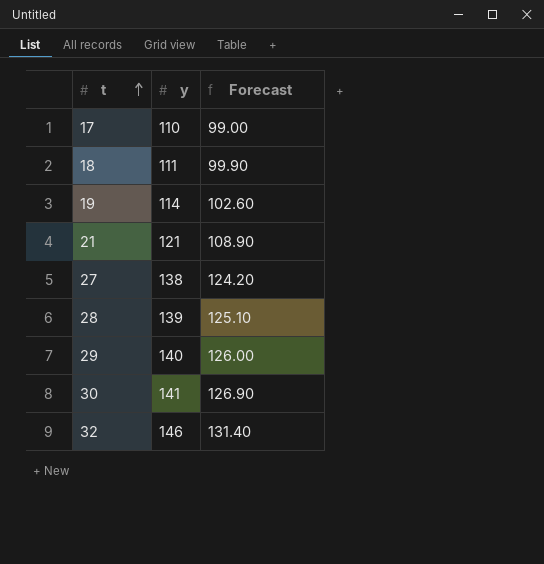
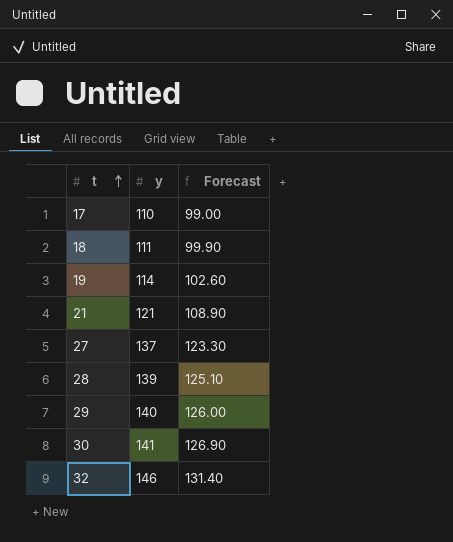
27 | y: 138 -> 137
27 | Forecast: 124.20 -> 123.30

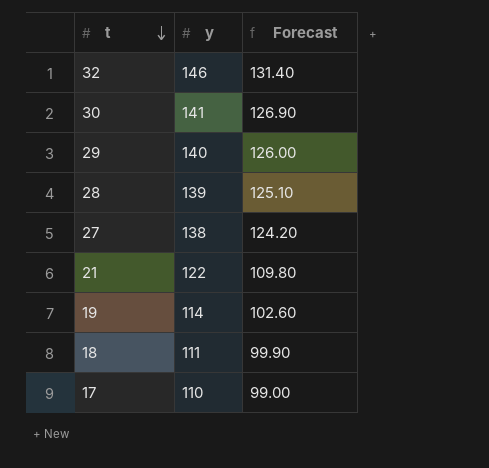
row order: t ascending -> t descending
27 | y: 137 -> 138
27 | Forecast: 123.30 -> 124.20
21 | y: 121 -> 122
21 | Forecast: 108.90 -> 109.80

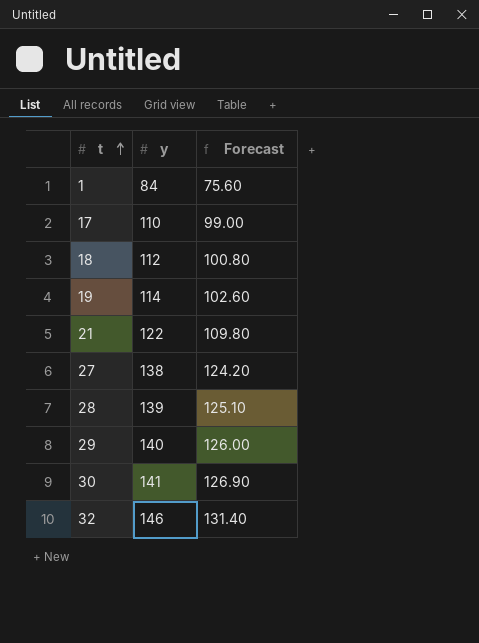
row order: t descending -> t ascending
row 1: none -> 84 | 75.60
18 | y: 111 -> 112
18 | Forecast: 99.90 -> 100.80

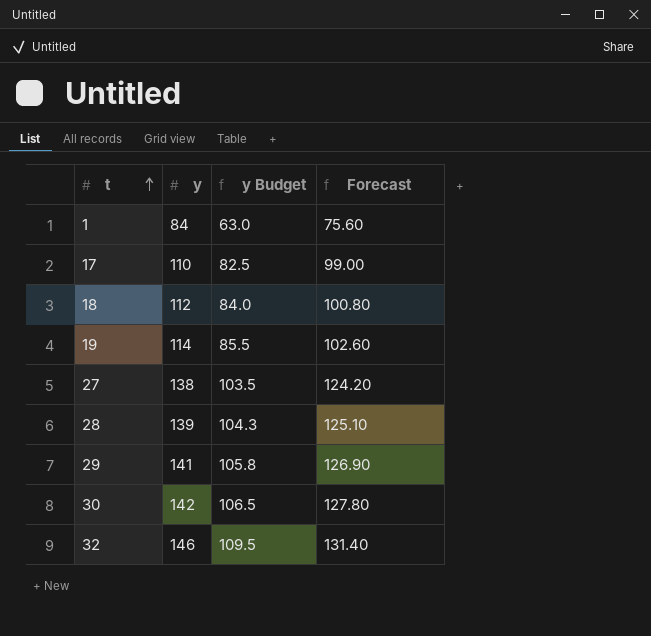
column y Budget | formula: none -> [y] * 0.75
row 21: 122 | 109.80 -> none
29 | y: 140 -> 141
29 | Forecast: 126.00 -> 126.90
30 | y: 141 -> 142
30 | Forecast: 126.90 -> 127.80

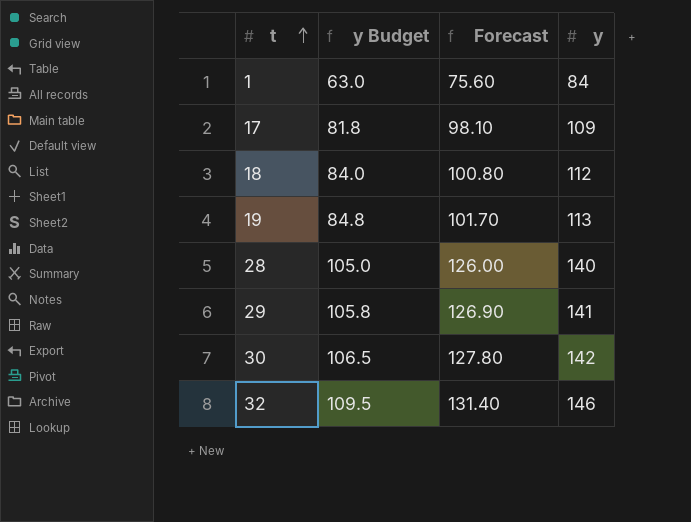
column y | position: 2 -> 4
row 27: 138 | 103.5 | 124.20 -> none
17 | y Budget: 82.5 -> 81.8
17 | Forecast: 99.00 -> 98.10
17 | y: 110 -> 109
19 | y Budget: 85.5 -> 84.8
19 | Forecast: 102.60 -> 101.70
19 | y: 114 -> 113
28 | y Budget: 104.3 -> 105.0
28 | Forecast: 125.10 -> 126.00
28 | y: 139 -> 140

